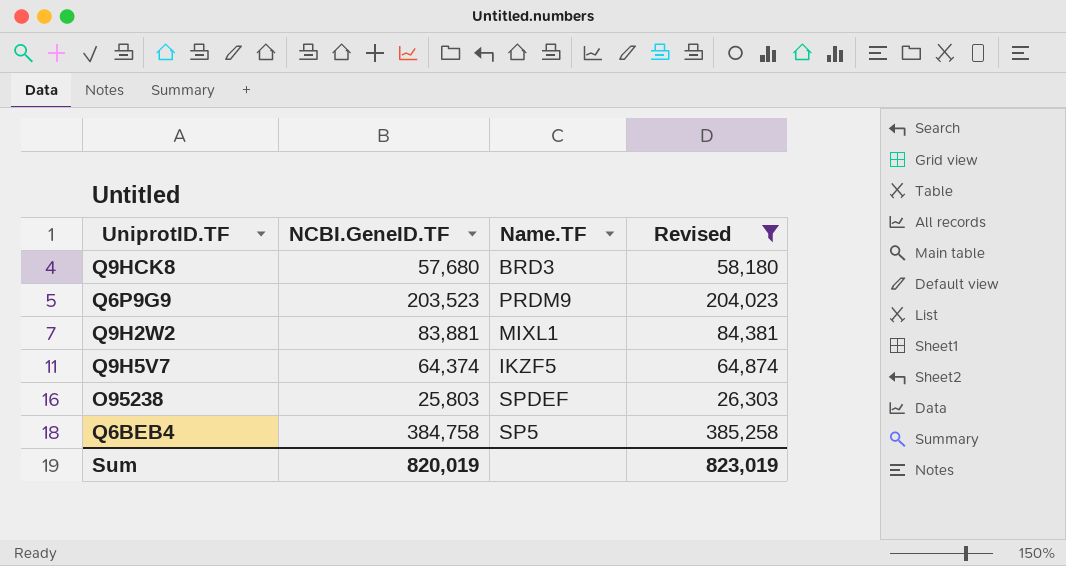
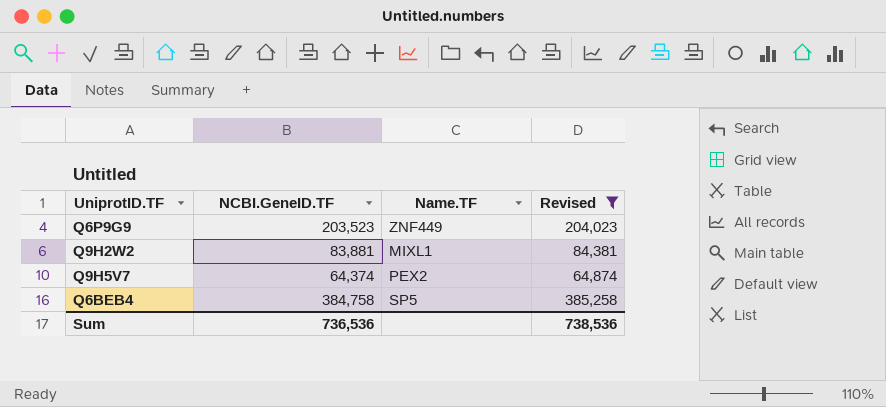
row Q9HCK8: 57,680 | BRD3 | 58,180 -> none
row O95238: 25,803 | SPDEF | 26,303 -> none
Q6P9G9 | Name.TF: PRDM9 -> ZNF449
Q9H5V7 | Name.TF: IKZF5 -> PEX2
Sum | NCBI.GeneID.TF: 820,019 -> 736,536
Sum | Revised: 823,019 -> 738,536

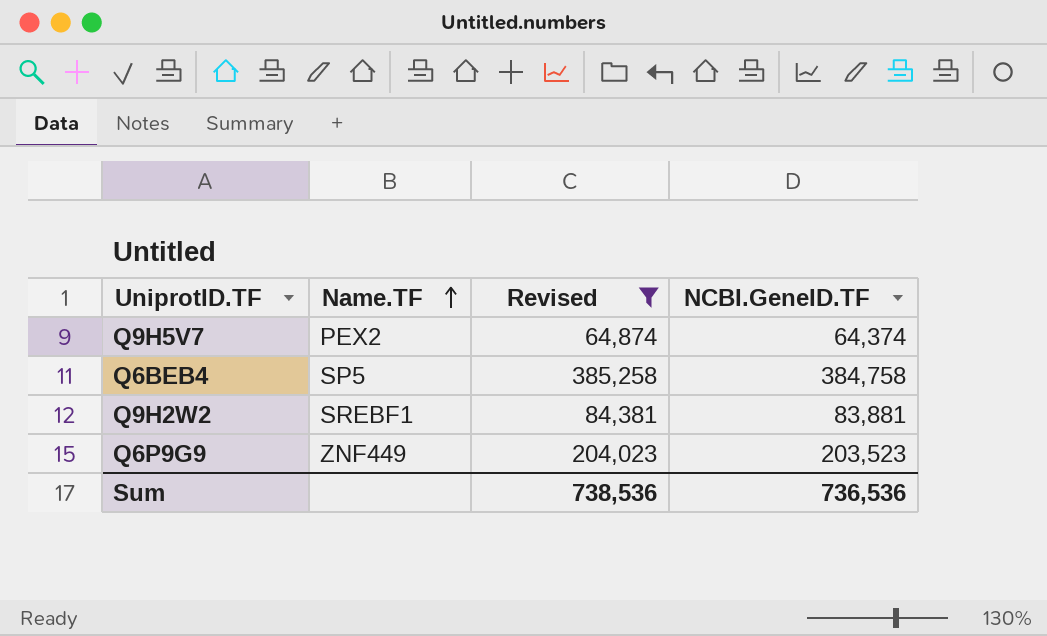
row order: none -> Name.TF ascending
column NCBI.GeneID.TF | position: 2 -> 4
Q9H2W2 | Name.TF: MIXL1 -> SREBF1

